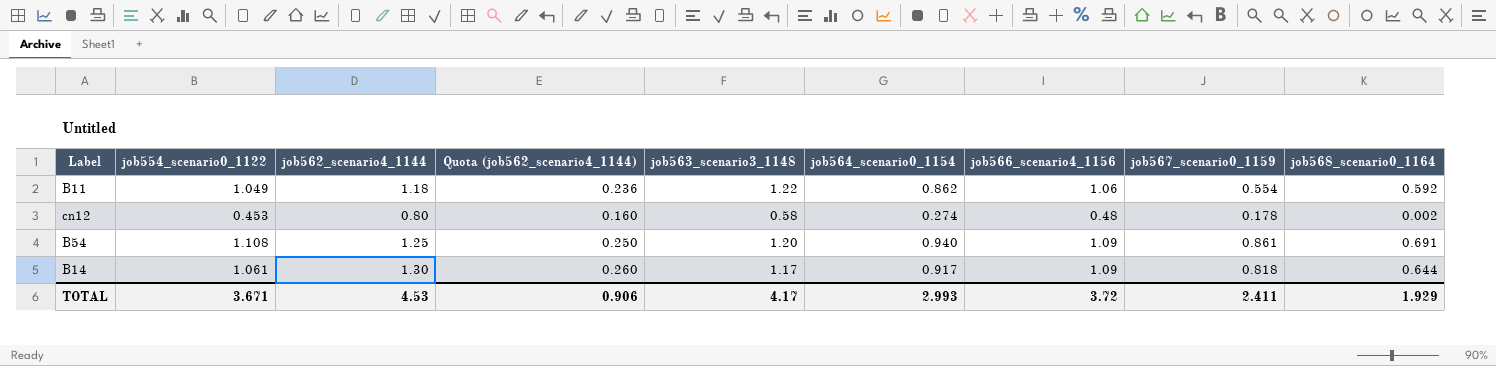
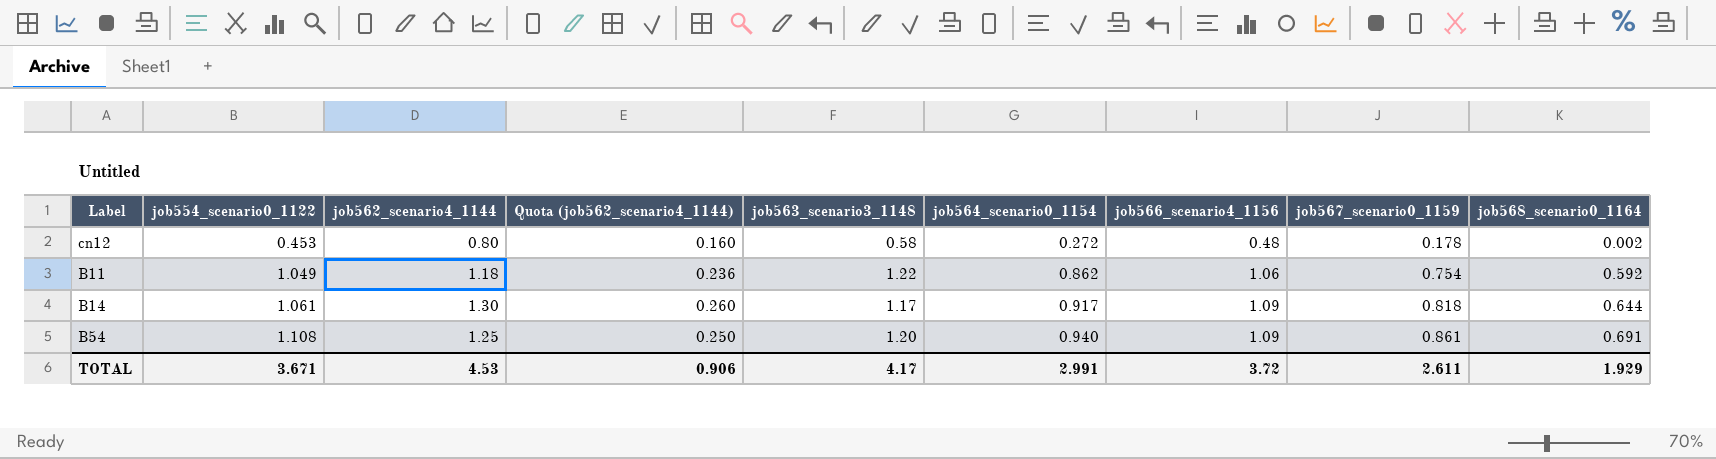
row order: none -> job554_scenario0_1122 ascending
cn12 | job564_scenario0_1154: 0.274 -> 0.272
B11 | job567_scenario0_1159: 0.554 -> 0.754
TOTAL | job564_scenario0_1154: 2.993 -> 2.991
TOTAL | job567_scenario0_1159: 2.411 -> 2.611

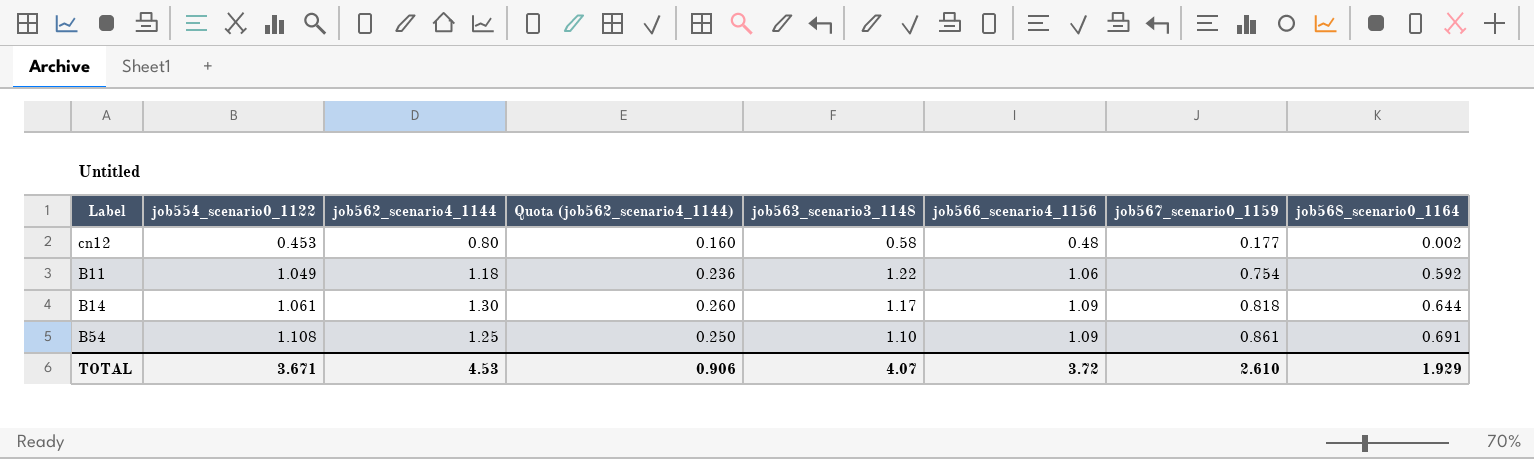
column job564_scenario0_1154 | position: 6 -> none
cn12 | job567_scenario0_1159: 0.178 -> 0.177
B54 | job563_scenario3_1148: 1.20 -> 1.10
TOTAL | job563_scenario3_1148: 4.17 -> 4.07
TOTAL | job567_scenario0_1159: 2.611 -> 2.610

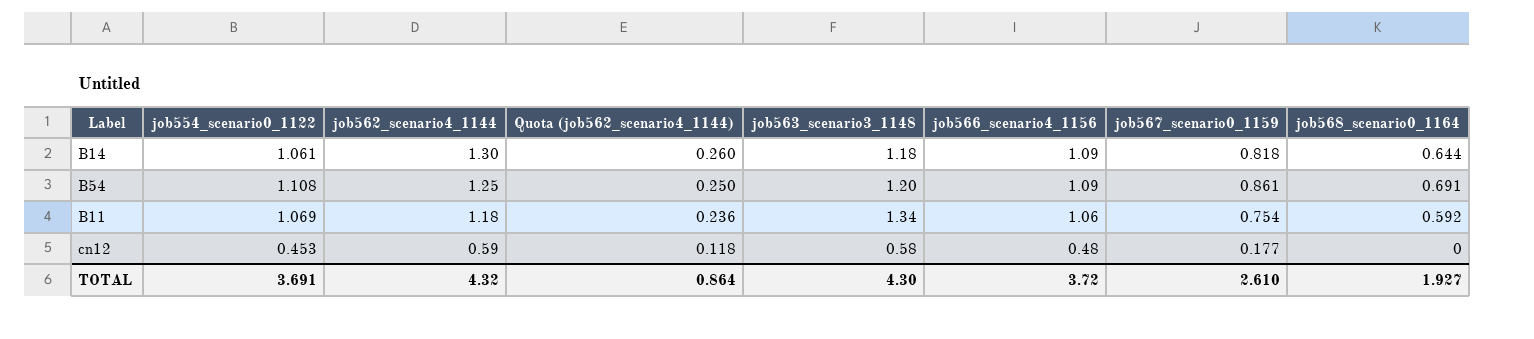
row order: job554_scenario0_1122 ascending -> job562_scenario4_1144 descending
B14 | job563_scenario3_1148: 1.17 -> 1.18
B54 | job563_scenario3_1148: 1.10 -> 1.20
B11 | job554_scenario0_1122: 1.049 -> 1.069
B11 | job563_scenario3_1148: 1.22 -> 1.34
cn12 | job562_scenario4_1144: 0.80 -> 0.59
cn12 | Quota (job562_scenario4_1144): 0.160 -> 0.118
cn12 | job568_scenario0_1164: 0.002 -> 0
TOTAL | job554_scenario0_1122: 3.671 -> 3.691
TOTAL | job562_scenario4_1144: 4.53 -> 4.32
TOTAL | Quota (job562_scenario4_1144): 0.906 -> 0.864
TOTAL | job563_scenario3_1148: 4.07 -> 4.30
TOTAL | job568_scenario0_1164: 1.929 -> 1.927

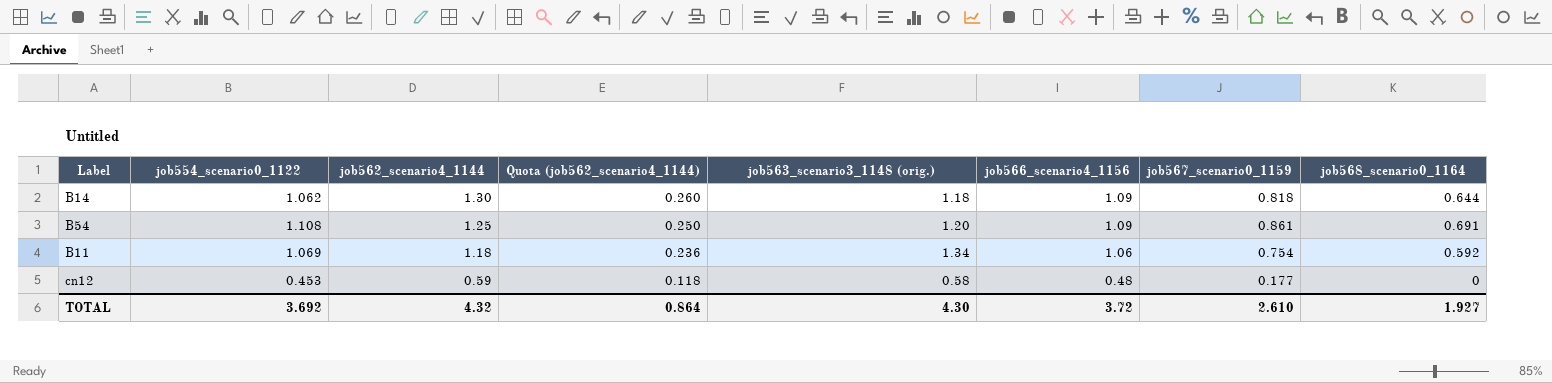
column name: job563_scenario3_1148 -> job563_scenario3_1148 (orig.)
B14 | job554_scenario0_1122: 1.061 -> 1.062
TOTAL | job554_scenario0_1122: 3.691 -> 3.692

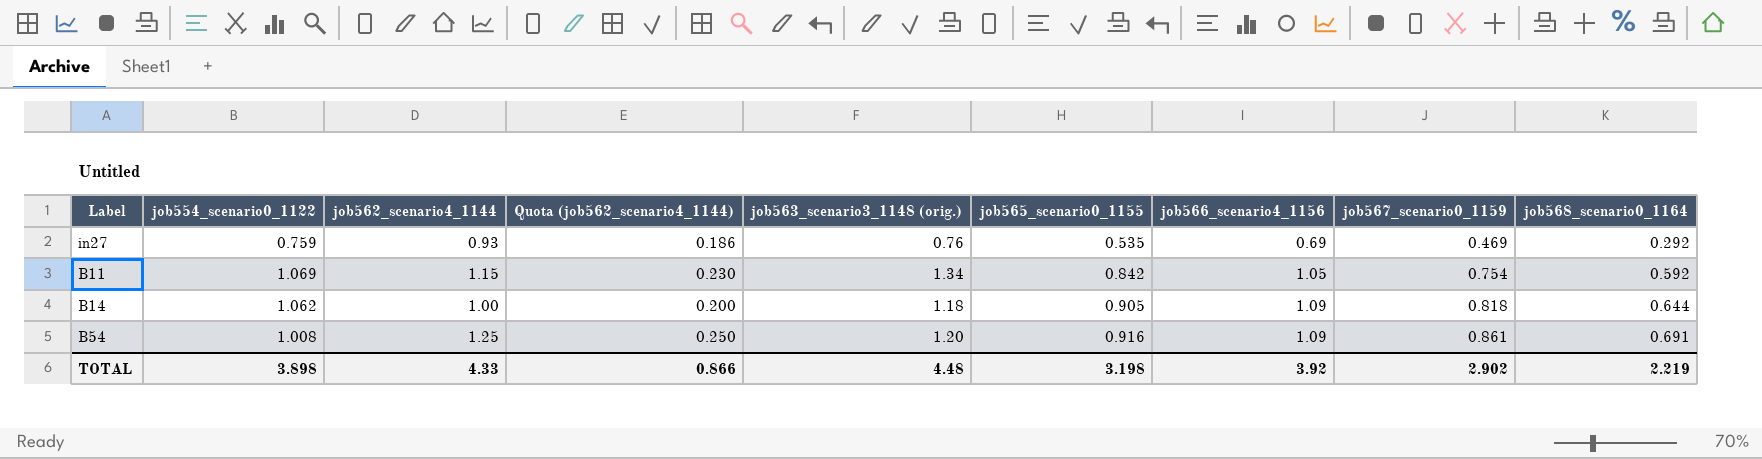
row order: job562_scenario4_1144 descending -> job565_scenario0_1155 ascending
column job565_scenario0_1155 | position: none -> 6
row cn12: 0.453 | 0.59 | 0.118 | 0.58 | 0.48 | 0.177 | 0 -> none
row in27: none -> 0.759 | 0.93 | 0.186 | 0.76 | 0.535 | 0.69 | 0.469 | 0.292
B11 | job562_scenario4_1144: 1.18 -> 1.15
B11 | Quota (job562_scenario4_1144): 0.236 -> 0.230
B11 | job566_scenario4_1156: 1.06 -> 1.05
B14 | job562_scenario4_1144: 1.30 -> 1.00
B14 | Quota (job562_scenario4_1144): 0.260 -> 0.200
B54 | job554_scenario0_1122: 1.108 -> 1.008
TOTAL | job554_scenario0_1122: 3.692 -> 3.898
TOTAL | job562_scenario4_1144: 4.32 -> 4.33
TOTAL | Quota (job562_scenario4_1144): 0.864 -> 0.866
TOTAL | job563_scenario3_1148 (orig.): 4.30 -> 4.48
TOTAL | job566_scenario4_1156: 3.72 -> 3.92
TOTAL | job567_scenario0_1159: 2.610 -> 2.902
TOTAL | job568_scenario0_1164: 1.927 -> 2.219

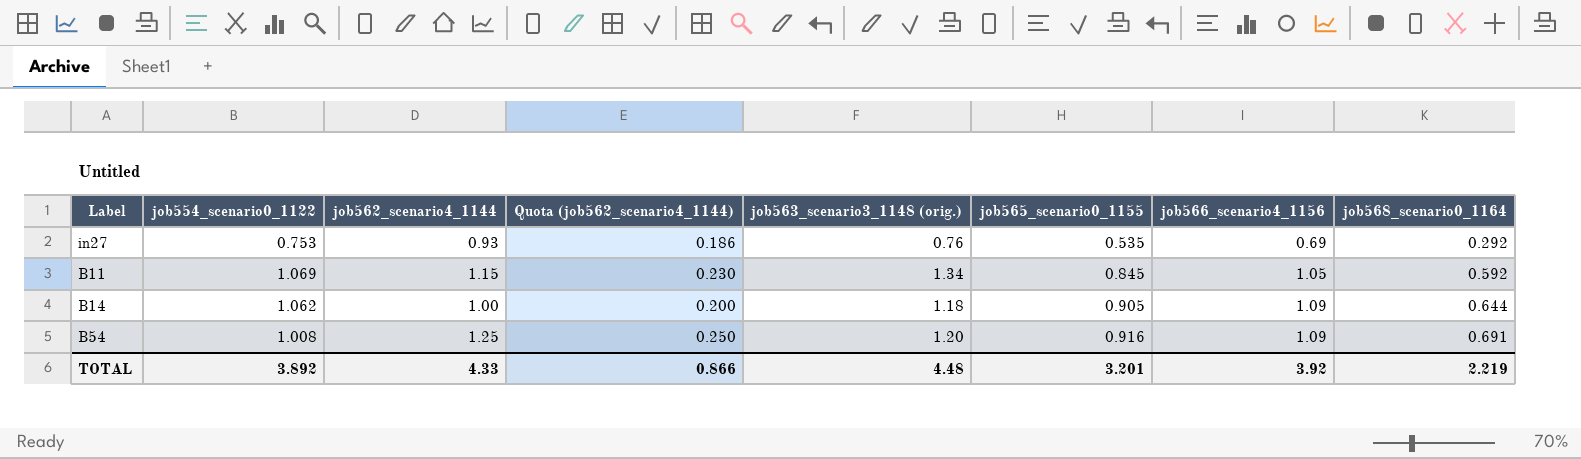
column job567_scenario0_1159 | position: 8 -> none
in27 | job554_scenario0_1122: 0.759 -> 0.753
B11 | job565_scenario0_1155: 0.842 -> 0.845
TOTAL | job554_scenario0_1122: 3.898 -> 3.892
TOTAL | job565_scenario0_1155: 3.198 -> 3.201

